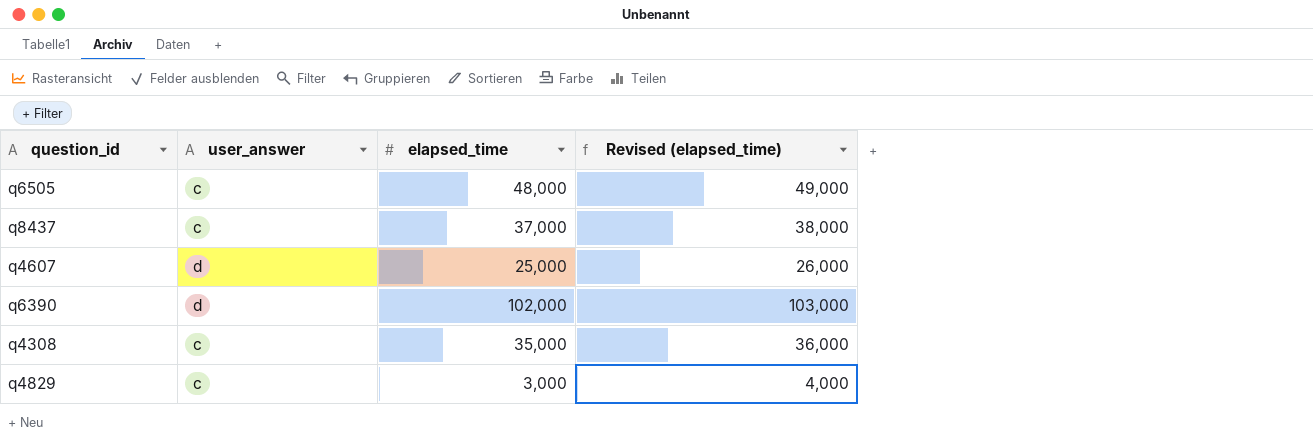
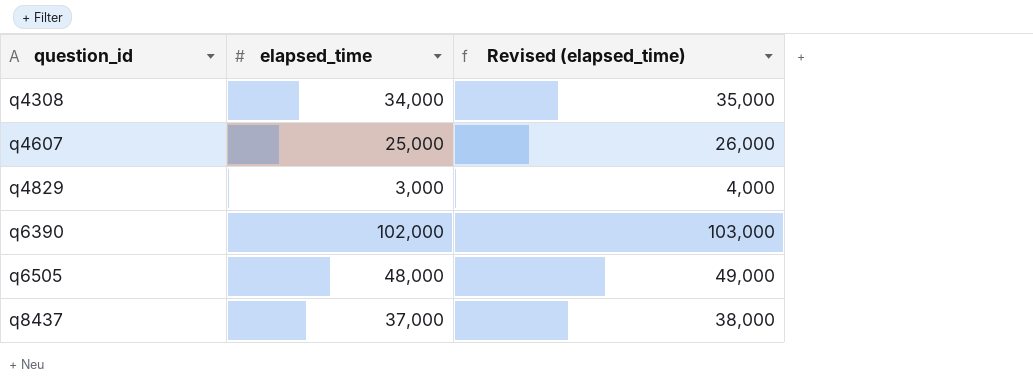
row order: none -> question_id ascending
column user_answer | position: 2 -> none
q4308 | elapsed_time: 35,000 -> 34,000
q4308 | Revised (elapsed_time): 36,000 -> 35,000

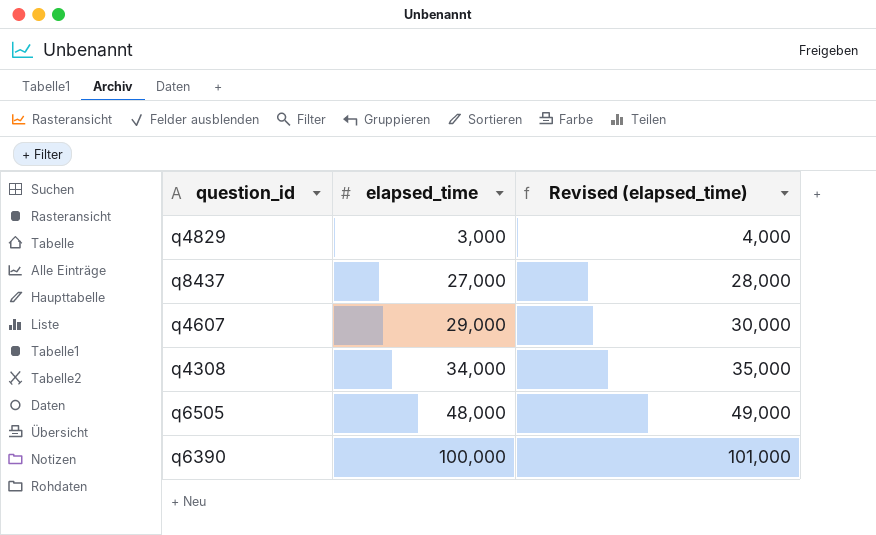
row order: question_id ascending -> elapsed_time ascending
q8437 | elapsed_time: 37,000 -> 27,000
q8437 | Revised (elapsed_time): 38,000 -> 28,000
q4607 | elapsed_time: 25,000 -> 29,000
q4607 | Revised (elapsed_time): 26,000 -> 30,000
q6390 | elapsed_time: 102,000 -> 100,000
q6390 | Revised (elapsed_time): 103,000 -> 101,000

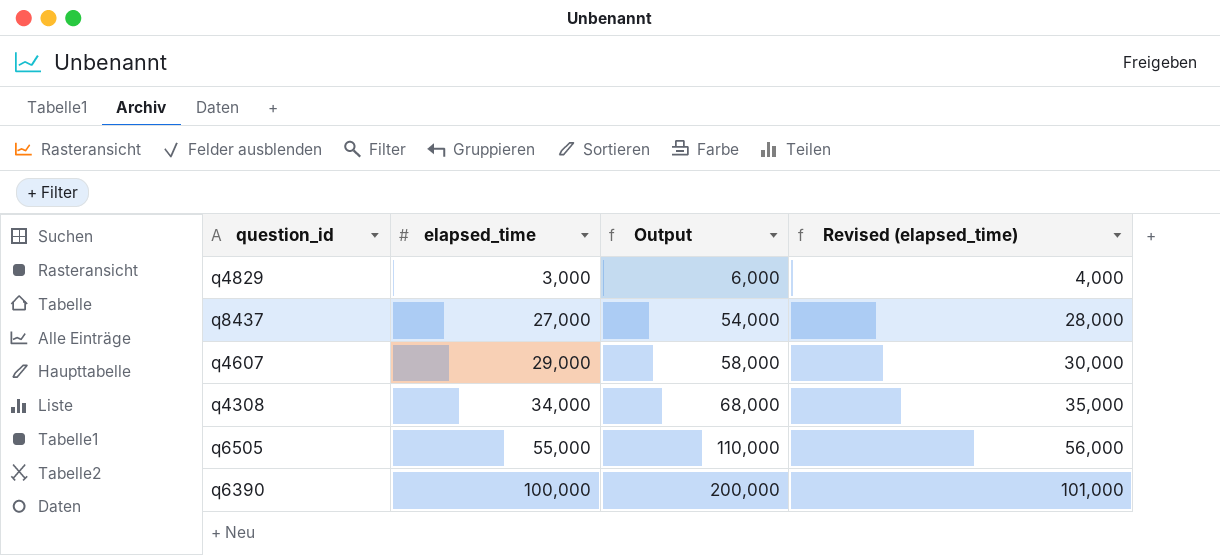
column Output | formula: none -> [elapsed_time] * 2
q6505 | elapsed_time: 48,000 -> 55,000
q6505 | Revised (elapsed_time): 49,000 -> 56,000

